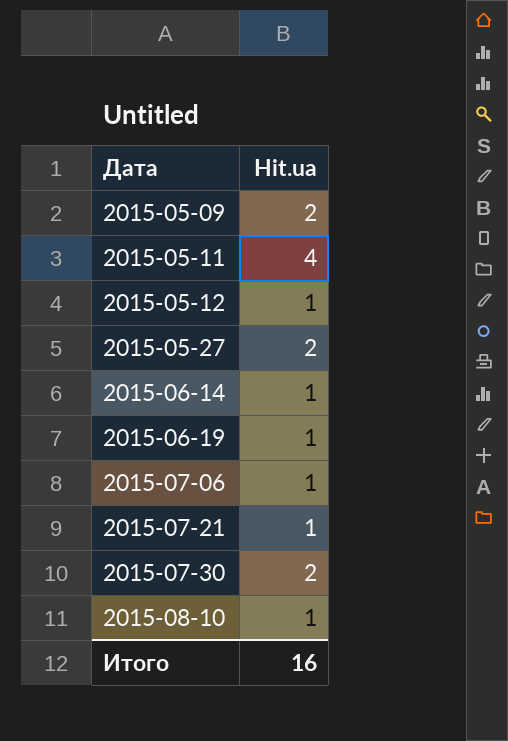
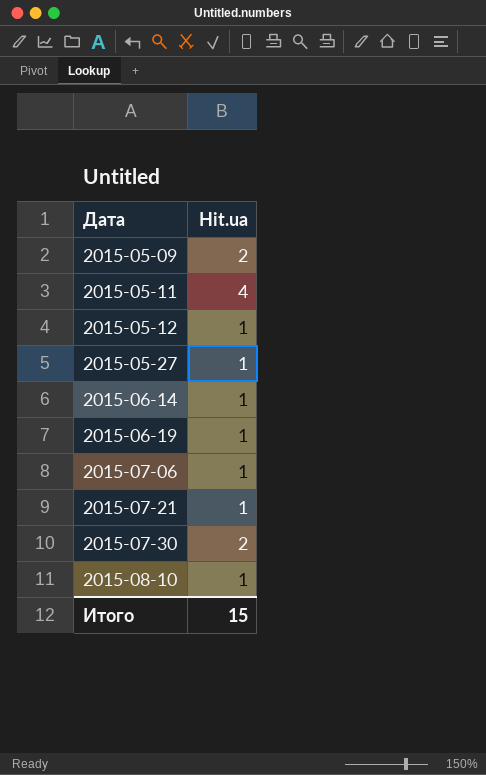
2015-05-27 | Hit.ua: 2 -> 1
Итого | Hit.ua: 16 -> 15

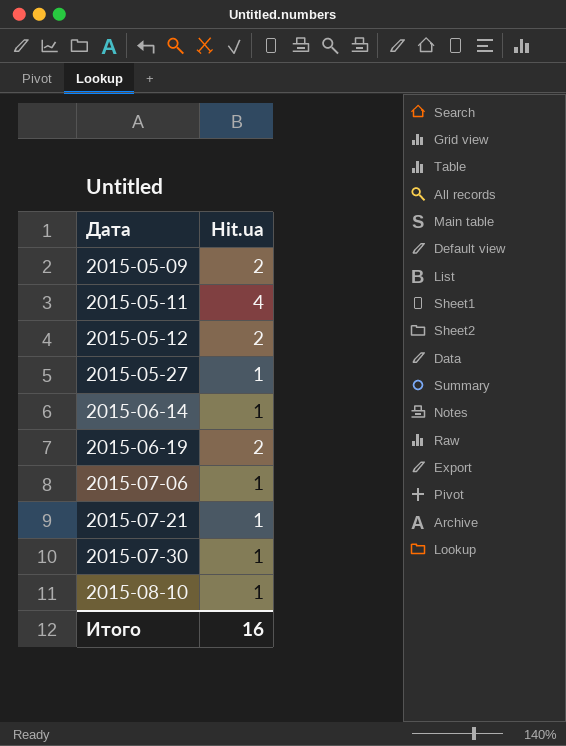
2015-05-12 | Hit.ua: 1 -> 2
2015-06-19 | Hit.ua: 1 -> 2
2015-07-30 | Hit.ua: 2 -> 1
Итого | Hit.ua: 15 -> 16

